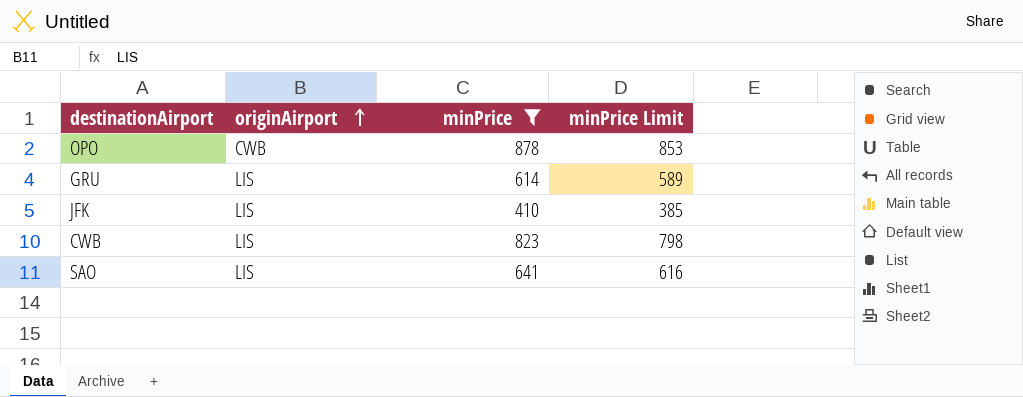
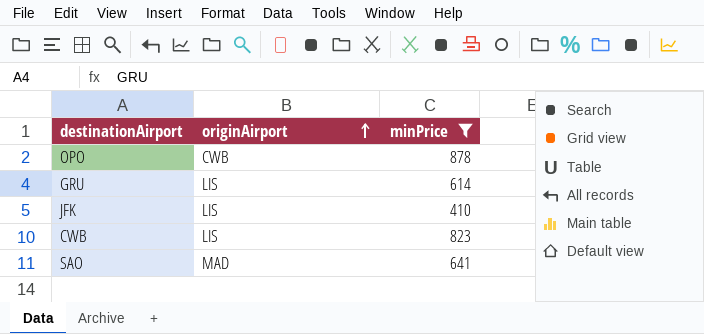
column minPrice Limit | formula: [minPrice] - 25 -> none
SAO | originAirport: LIS -> MAD

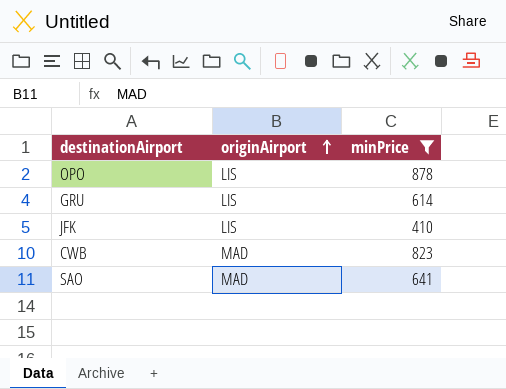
OPO | originAirport: CWB -> LIS
CWB | originAirport: LIS -> MAD

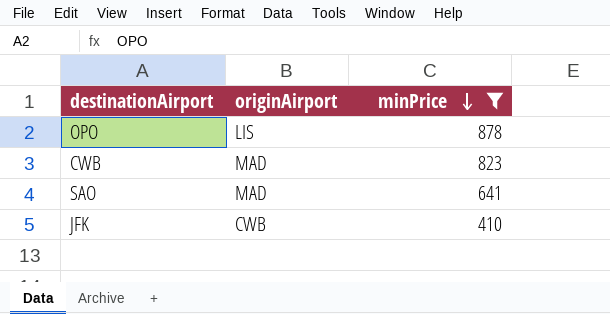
row order: originAirport ascending -> minPrice descending
row GRU: LIS | 614 -> none
JFK | originAirport: LIS -> CWB

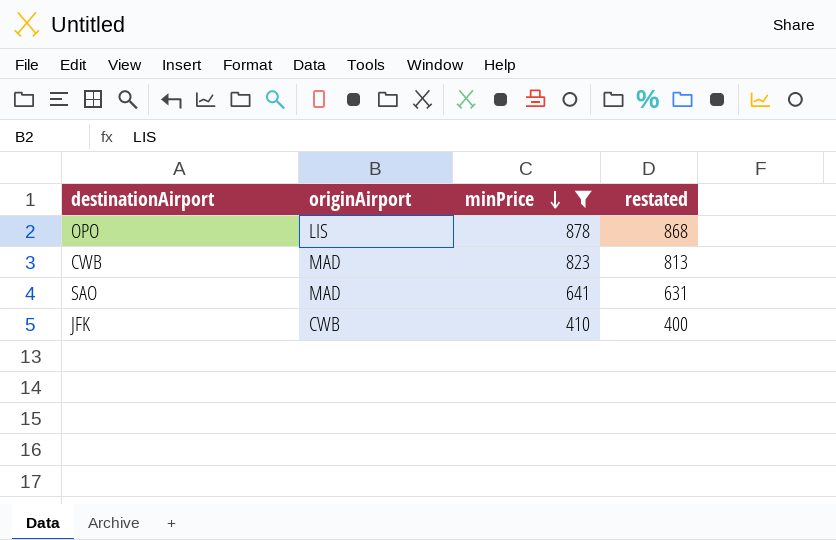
column restated | formula: none -> [minPrice] - 10

